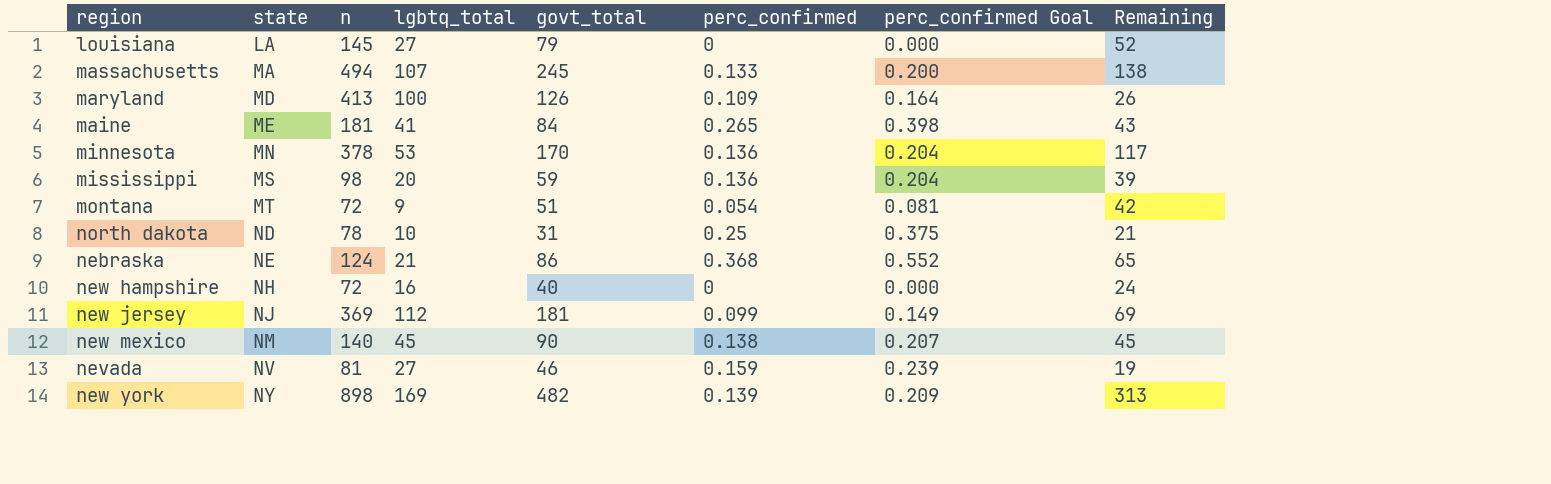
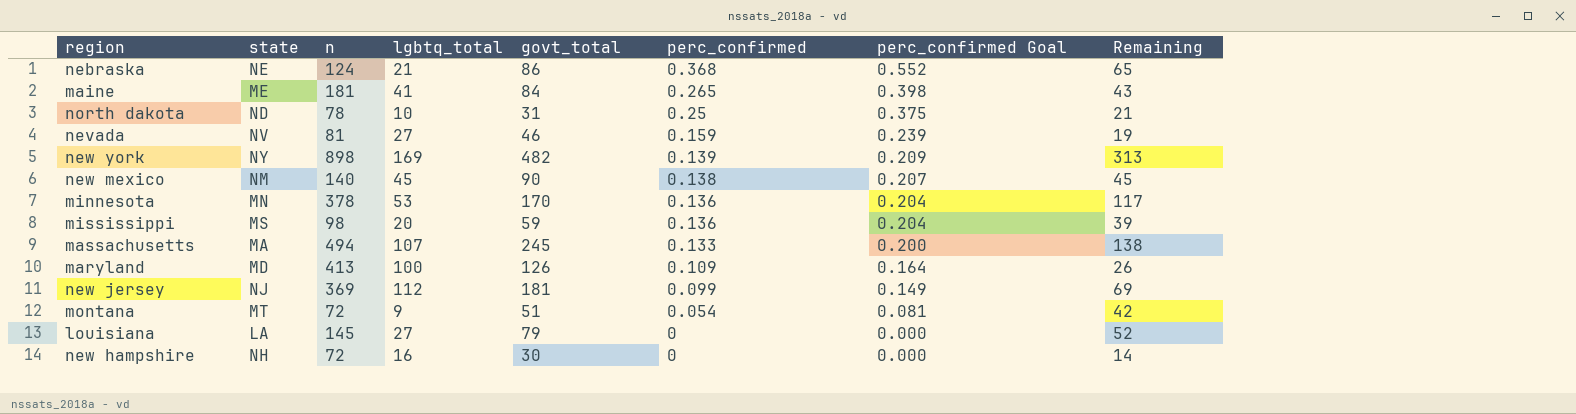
row order: state ascending -> perc_confirmed descending
new hampshire | govt_total: 40 -> 30
new hampshire | Remaining: 24 -> 14

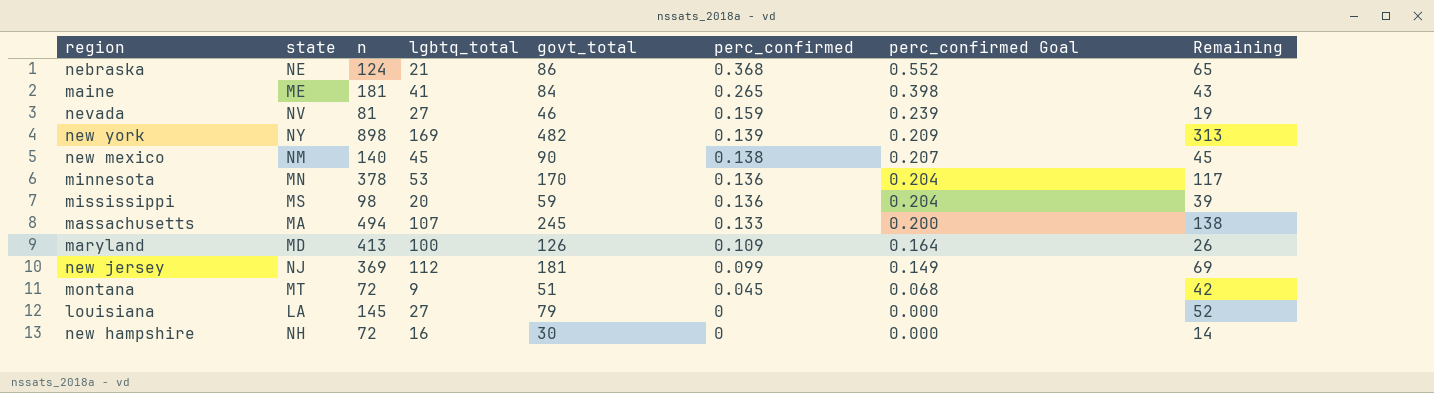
row north dakota: ND | 78 | 10 | 31 | 0.25 | 0.375 | 21 -> none
montana | perc_confirmed: 0.054 -> 0.045
montana | perc_confirmed Goal: 0.081 -> 0.068

